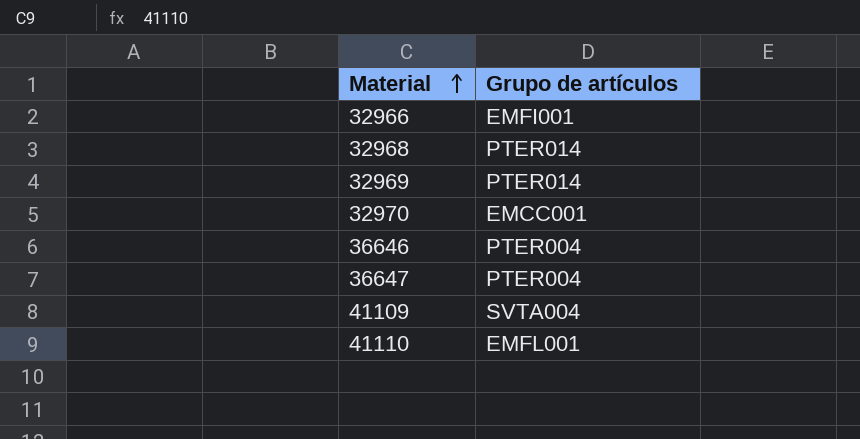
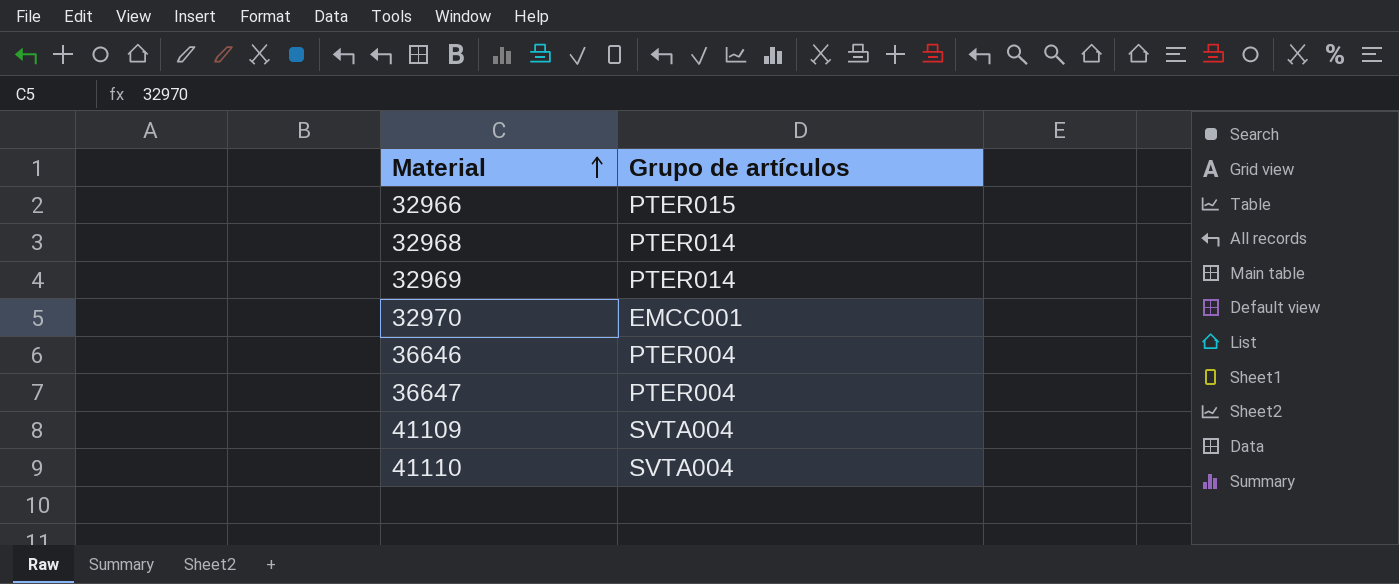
32966 | Grupo de artículos: EMFI001 -> PTER015
41110 | Grupo de artículos: EMFL001 -> SVTA004

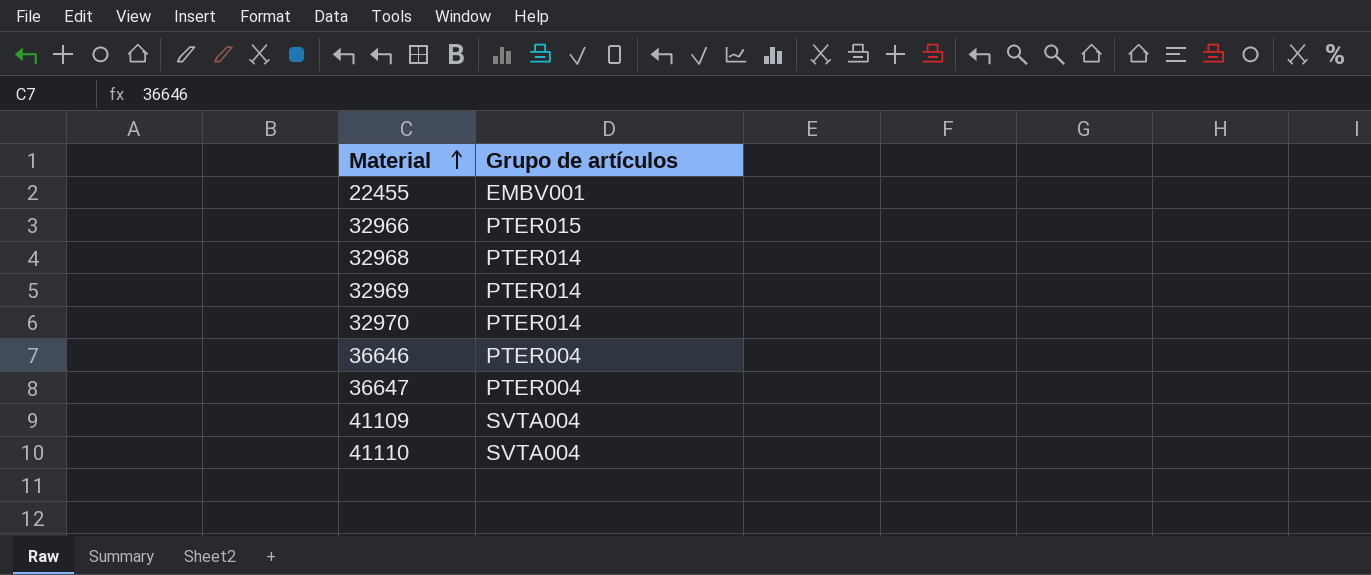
row 22455: none -> EMBV001
32970 | Grupo de artículos: EMCC001 -> PTER014

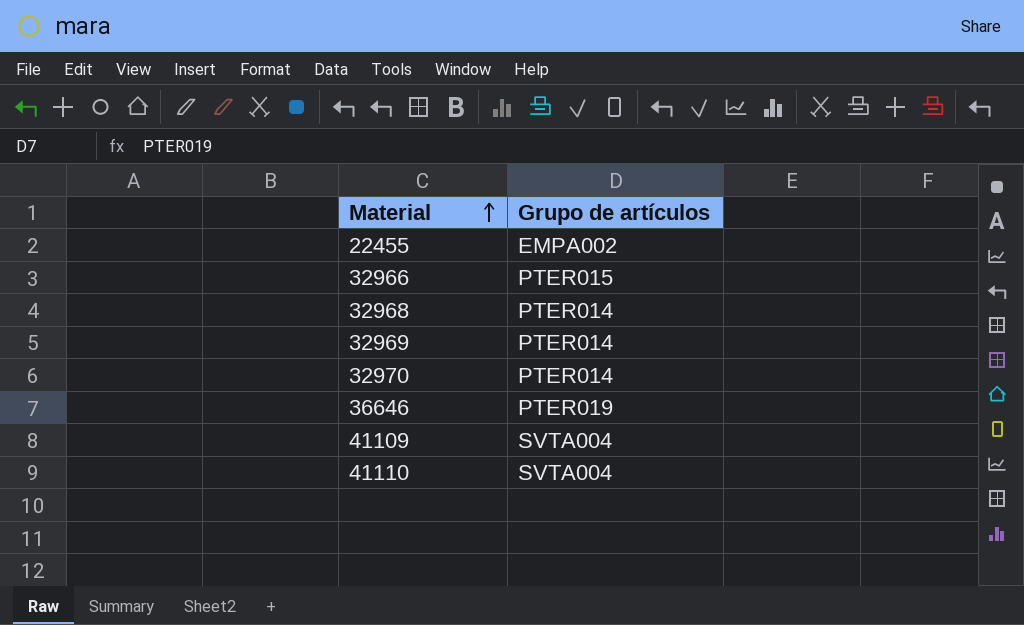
row 36647: PTER004 -> none
22455 | Grupo de artículos: EMBV001 -> EMPA002
36646 | Grupo de artículos: PTER004 -> PTER019

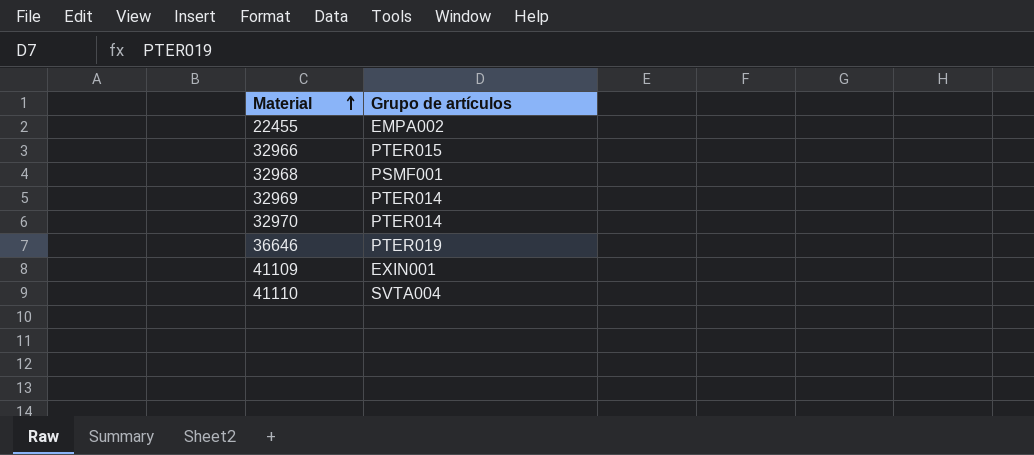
32968 | Grupo de artículos: PTER014 -> PSMF001
41109 | Grupo de artículos: SVTA004 -> EXIN001

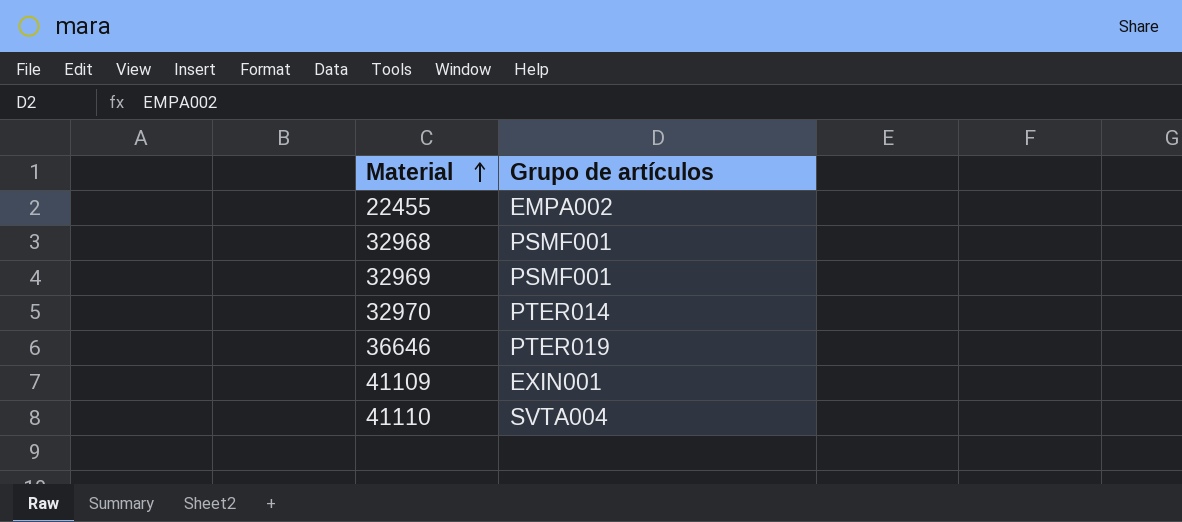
row 32966: PTER015 -> none
32969 | Grupo de artículos: PTER014 -> PSMF001

